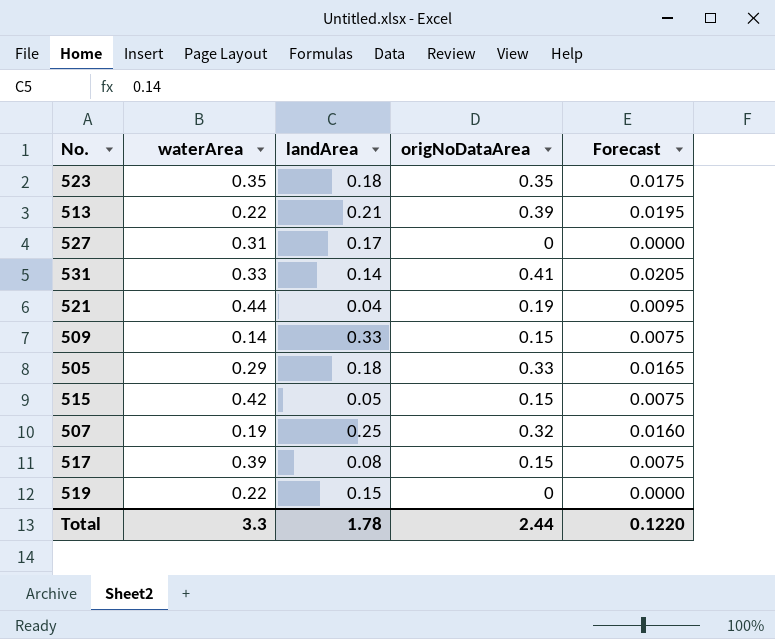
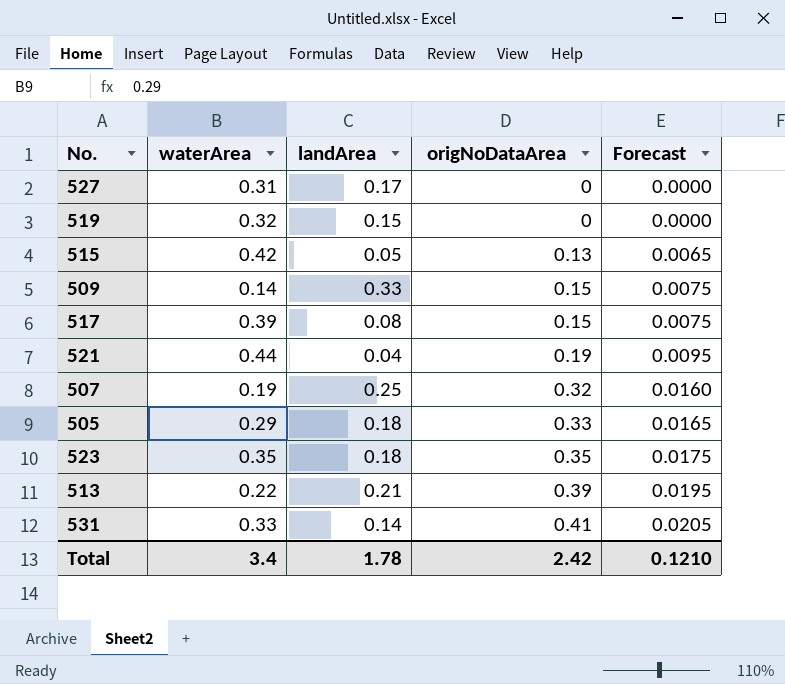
row order: none -> origNoDataArea ascending
519 | waterArea: 0.22 -> 0.32
515 | origNoDataArea: 0.15 -> 0.13
515 | Forecast: 0.0075 -> 0.0065
Total | waterArea: 3.3 -> 3.4
Total | origNoDataArea: 2.44 -> 2.42
Total | Forecast: 0.1220 -> 0.1210

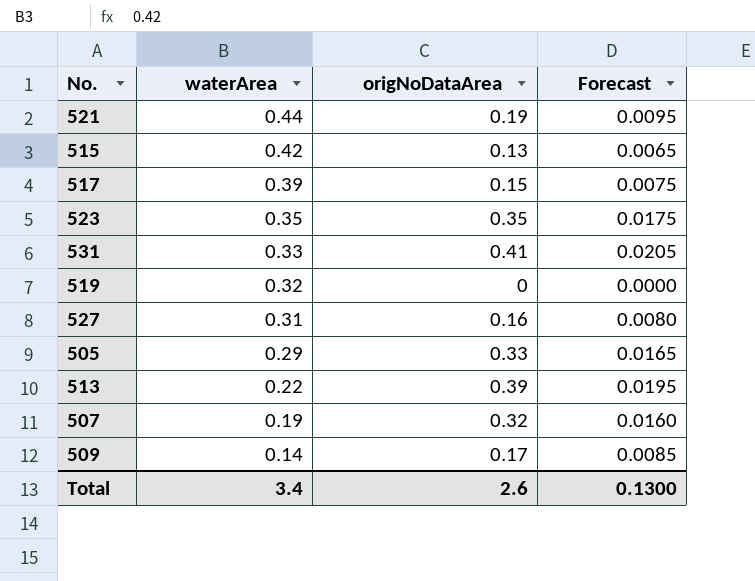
row order: origNoDataArea ascending -> waterArea descending
column landArea | position: 3 -> none
527 | origNoDataArea: 0 -> 0.16
527 | Forecast: 0.0000 -> 0.0080
509 | origNoDataArea: 0.15 -> 0.17
509 | Forecast: 0.0075 -> 0.0085
Total | origNoDataArea: 2.42 -> 2.6
Total | Forecast: 0.1210 -> 0.1300

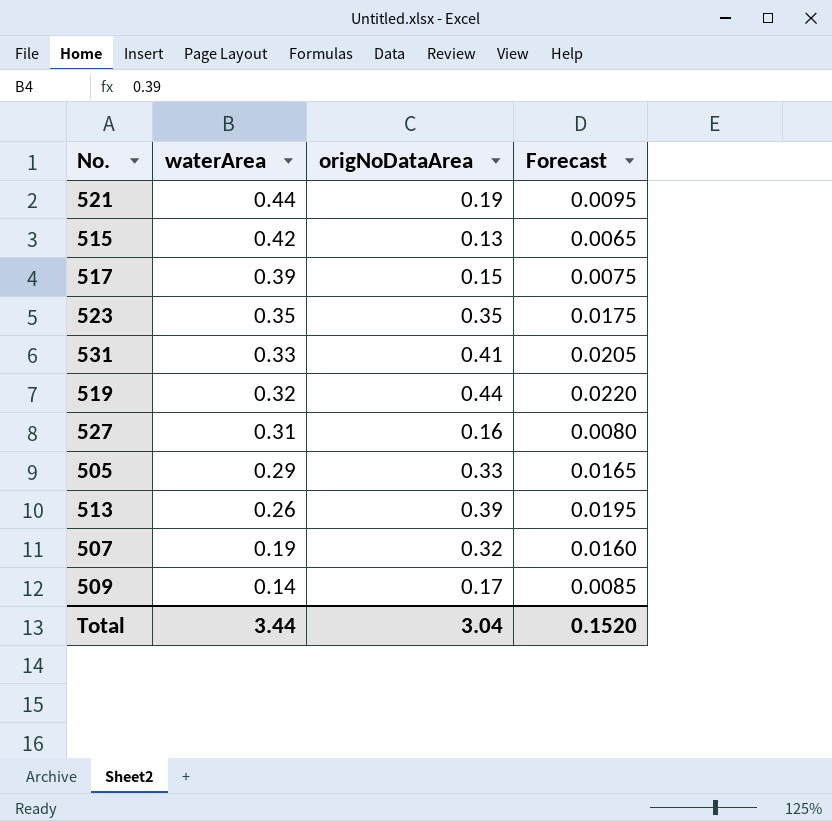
519 | origNoDataArea: 0 -> 0.44
519 | Forecast: 0.0000 -> 0.0220
513 | waterArea: 0.22 -> 0.26
Total | waterArea: 3.4 -> 3.44
Total | origNoDataArea: 2.6 -> 3.04
Total | Forecast: 0.1300 -> 0.1520

